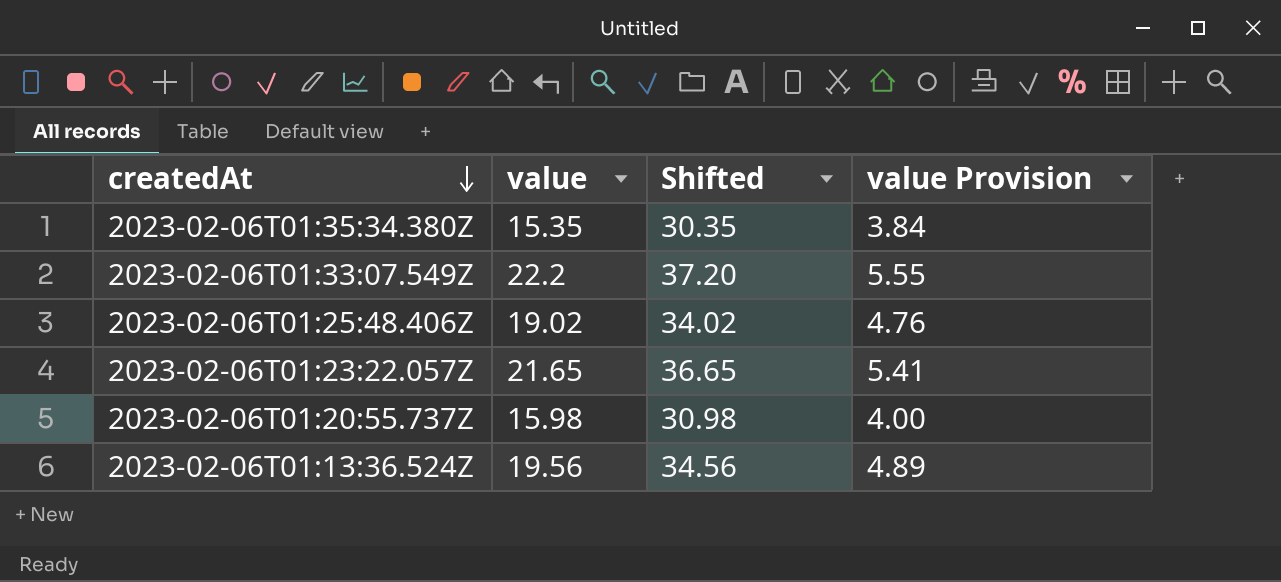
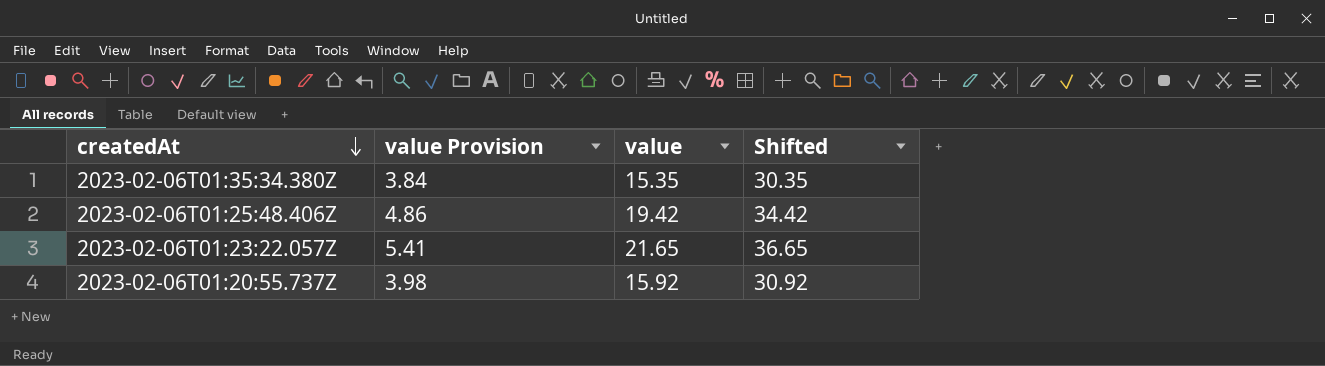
column value Provision | position: 4 -> 2
row 2023-02-06T01:33:07.549Z: 22.2 | 37.20 | 5.55 -> none
row 2023-02-06T01:13:36.524Z: 19.56 | 34.56 | 4.89 -> none
2023-02-06T01:25:48.406Z | value Provision: 4.76 -> 4.86
2023-02-06T01:25:48.406Z | value: 19.02 -> 19.42
2023-02-06T01:25:48.406Z | Shifted: 34.02 -> 34.42
2023-02-06T01:20:55.737Z | value Provision: 4.00 -> 3.98
2023-02-06T01:20:55.737Z | value: 15.98 -> 15.92
2023-02-06T01:20:55.737Z | Shifted: 30.98 -> 30.92

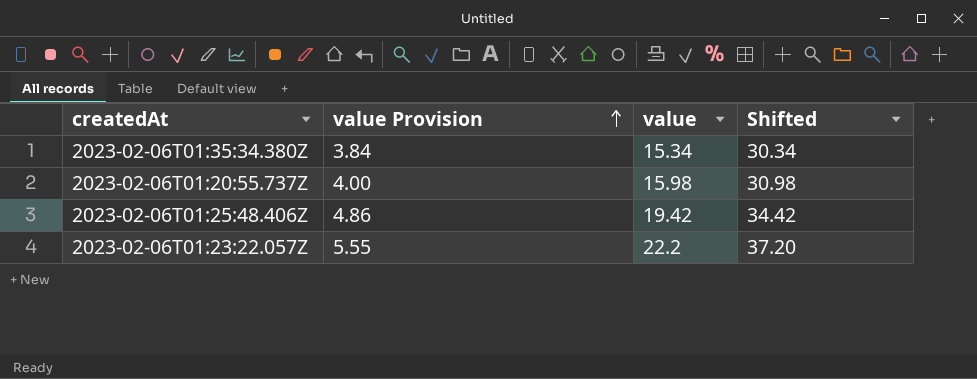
row order: createdAt descending -> value Provision ascending
2023-02-06T01:35:34.380Z | value: 15.35 -> 15.34
2023-02-06T01:35:34.380Z | Shifted: 30.35 -> 30.34
2023-02-06T01:20:55.737Z | value Provision: 3.98 -> 4.00
2023-02-06T01:20:55.737Z | value: 15.92 -> 15.98
2023-02-06T01:20:55.737Z | Shifted: 30.92 -> 30.98
2023-02-06T01:23:22.057Z | value Provision: 5.41 -> 5.55
2023-02-06T01:23:22.057Z | value: 21.65 -> 22.2
2023-02-06T01:23:22.057Z | Shifted: 36.65 -> 37.20

